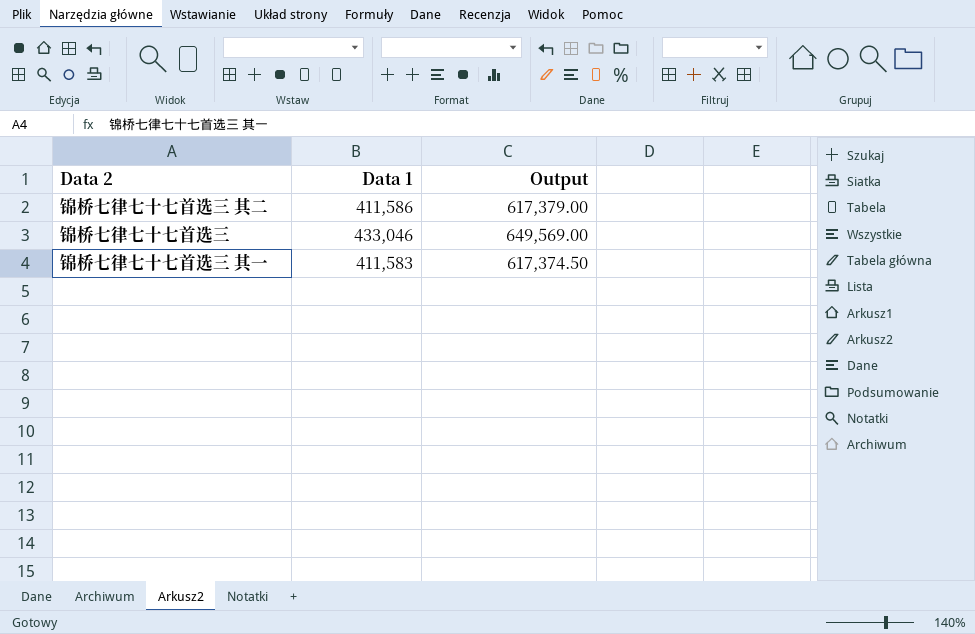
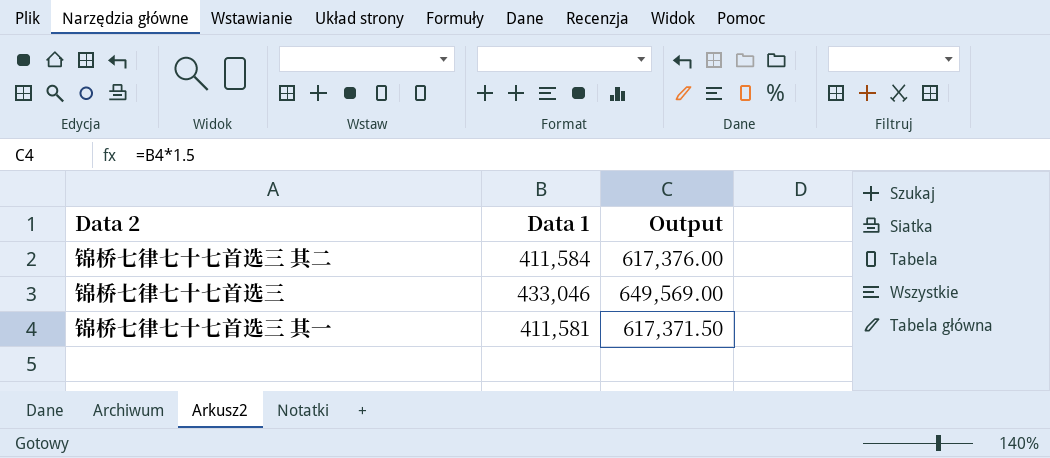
锦桥七律七十七首选三 其二 | Data 1: 411,586 -> 411,584
锦桥七律七十七首选三 其二 | Output: 617,379.00 -> 617,376.00
锦桥七律七十七首选三 其一 | Data 1: 411,583 -> 411,581
锦桥七律七十七首选三 其一 | Output: 617,374.50 -> 617,371.50

